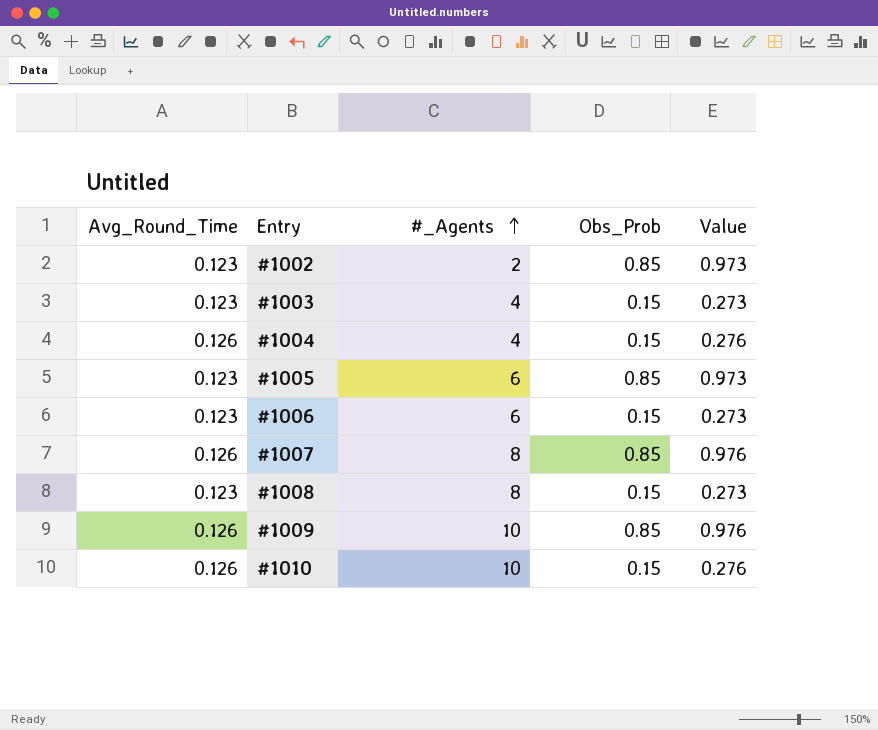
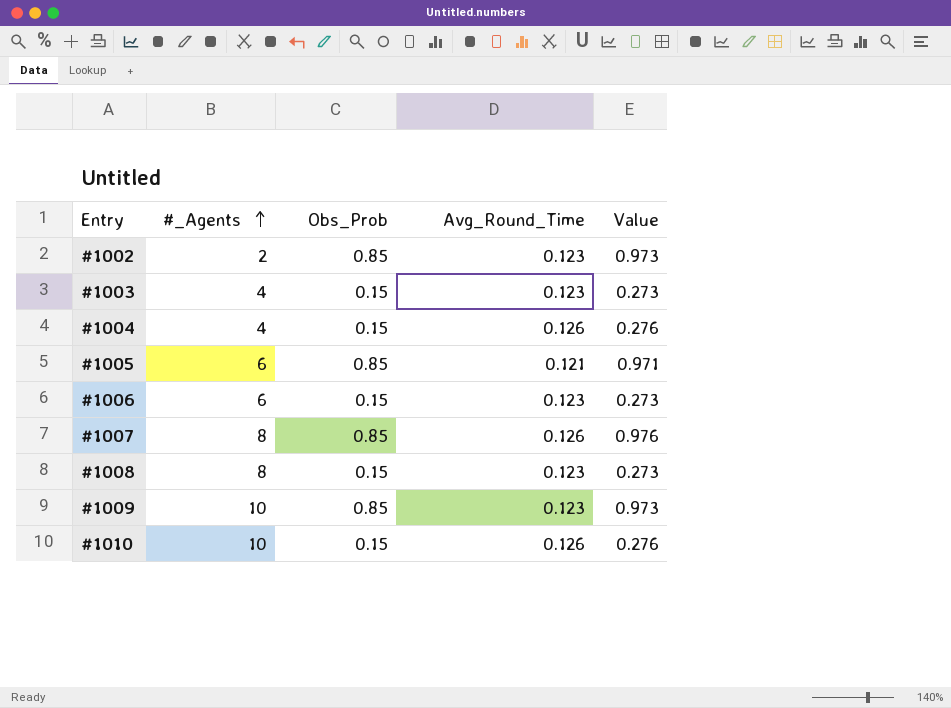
column Avg_Round_Time | position: 1 -> 4
#1005 | Avg_Round_Time: 0.123 -> 0.121
#1005 | Value: 0.973 -> 0.971
#1009 | Avg_Round_Time: 0.126 -> 0.123
#1009 | Value: 0.976 -> 0.973

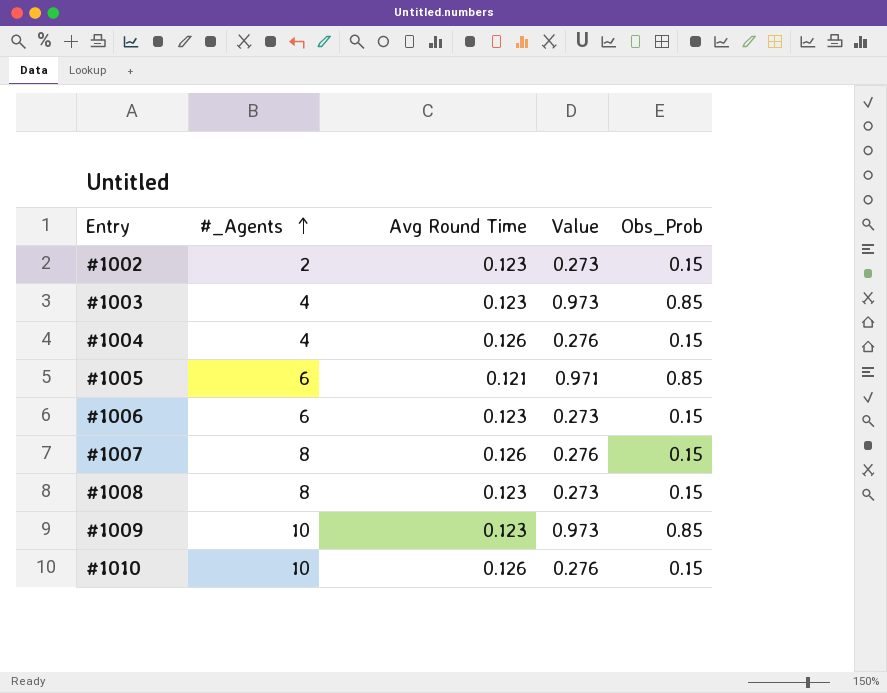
column name: Avg_Round_Time -> Avg Round Time
column Obs_Prob | position: 3 -> 5
#1002 | Value: 0.973 -> 0.273
#1002 | Obs_Prob: 0.85 -> 0.15
#1003 | Value: 0.273 -> 0.973
#1003 | Obs_Prob: 0.15 -> 0.85
#1007 | Value: 0.976 -> 0.276
#1007 | Obs_Prob: 0.85 -> 0.15

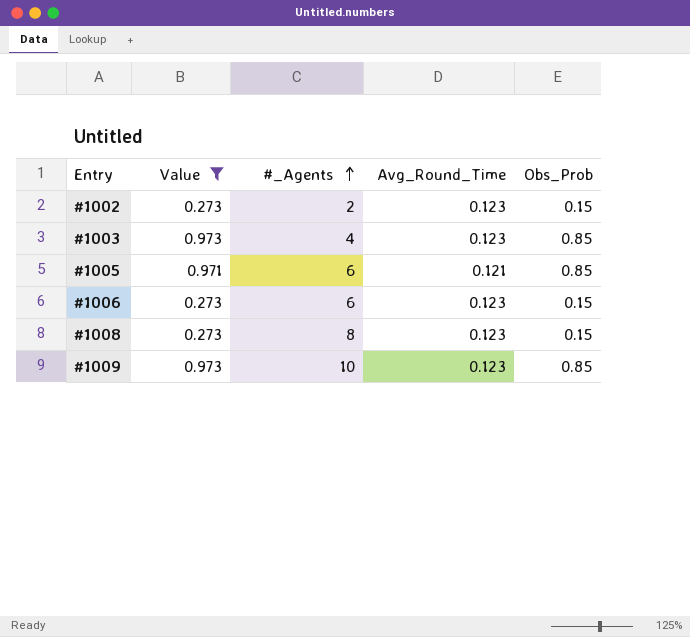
filter: none -> Value != 0.276
column Value | position: 4 -> 2
column name: Avg Round Time -> Avg_Round_Time

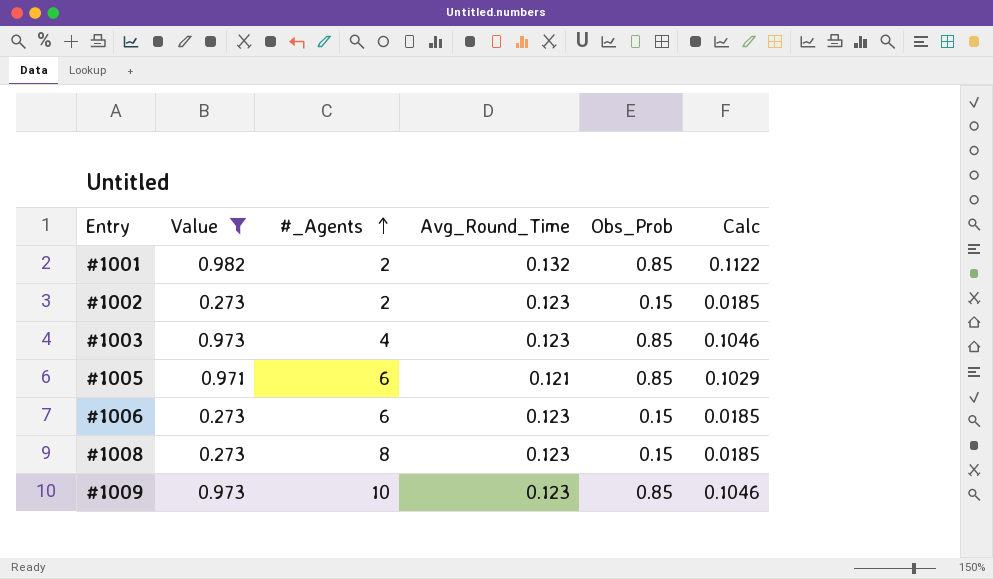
column Calc | formula: none -> [Avg_Round_Time] * [Obs_Prob]
row #1001: none -> 0.982 | 2 | 0.132 | 0.85 | 0.1122

